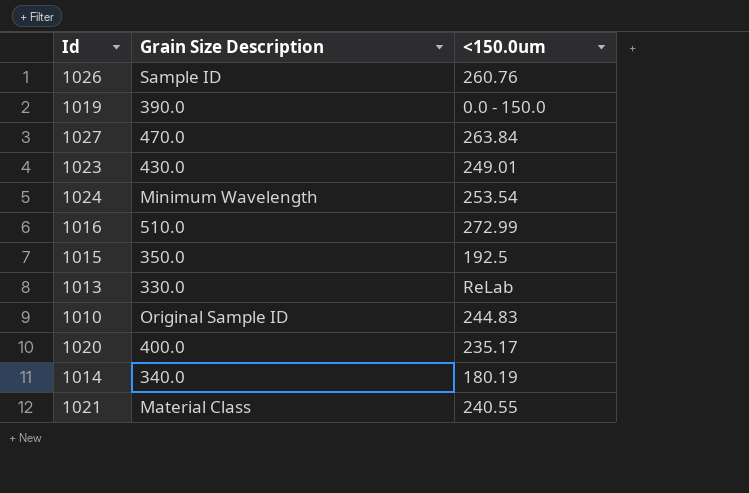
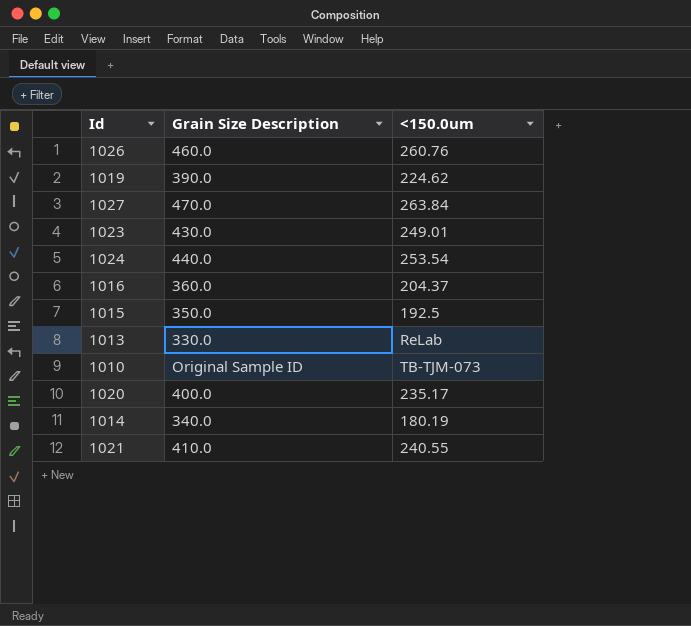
1026 | Grain Size Description: Sample ID -> 460.0
1019 | <150.0um: 0.0 - 150.0 -> 224.62
1024 | Grain Size Description: Minimum Wavelength -> 440.0
1016 | Grain Size Description: 510.0 -> 360.0
1016 | <150.0um: 272.99 -> 204.37
1010 | <150.0um: 244.83 -> TB-TJM-073
1021 | Grain Size Description: Material Class -> 410.0

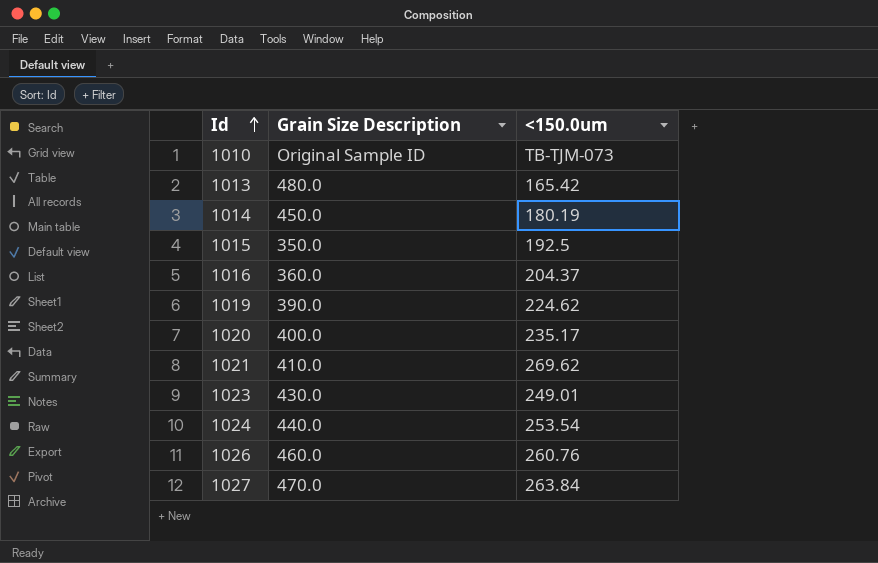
row order: none -> Id ascending
1013 | Grain Size Description: 330.0 -> 480.0
1013 | <150.0um: ReLab -> 165.42
1014 | Grain Size Description: 340.0 -> 450.0
1021 | <150.0um: 240.55 -> 269.62

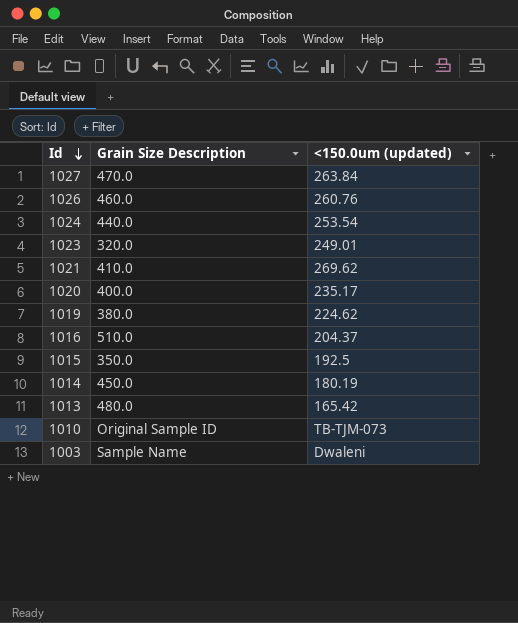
row order: Id ascending -> Id descending
column name: <150.0um -> <150.0um (updated)
1023 | Grain Size Description: 430.0 -> 320.0
1019 | Grain Size Description: 390.0 -> 380.0
1016 | Grain Size Description: 360.0 -> 510.0
row 1003: none -> Sample Name | Dwaleni

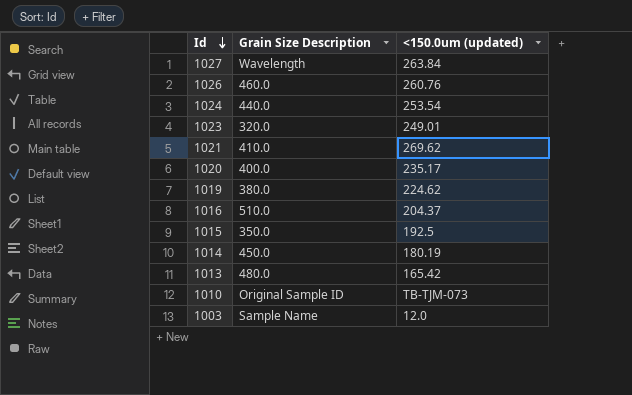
1027 | Grain Size Description: 470.0 -> Wavelength
1003 | <150.0um (updated): Dwaleni -> 12.0

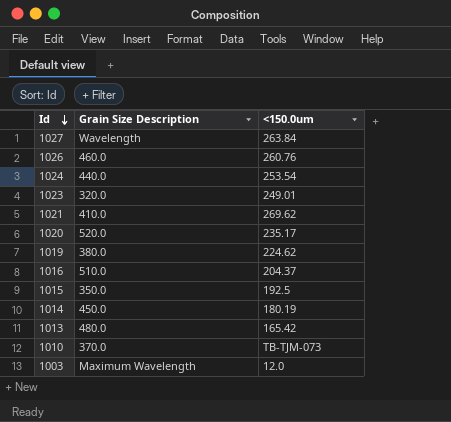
column name: <150.0um (updated) -> <150.0um
1020 | Grain Size Description: 400.0 -> 520.0
1010 | Grain Size Description: Original Sample ID -> 370.0
1003 | Grain Size Description: Sample Name -> Maximum Wavelength

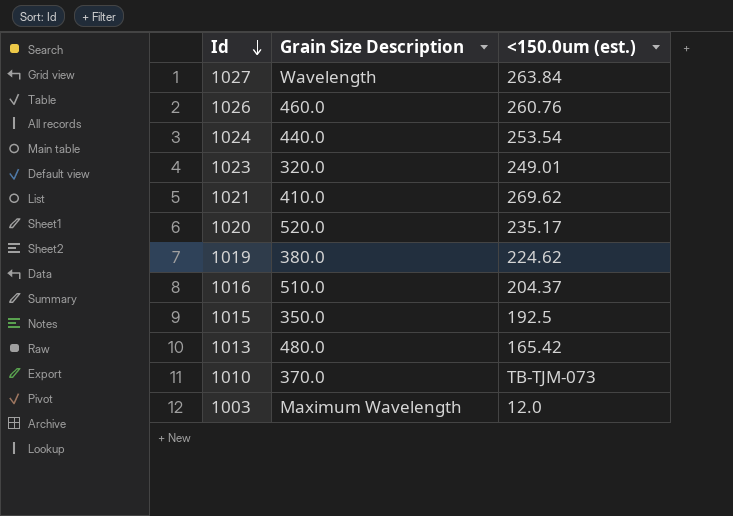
column name: <150.0um -> <150.0um (est.)
row 1014: 450.0 | 180.19 -> none

